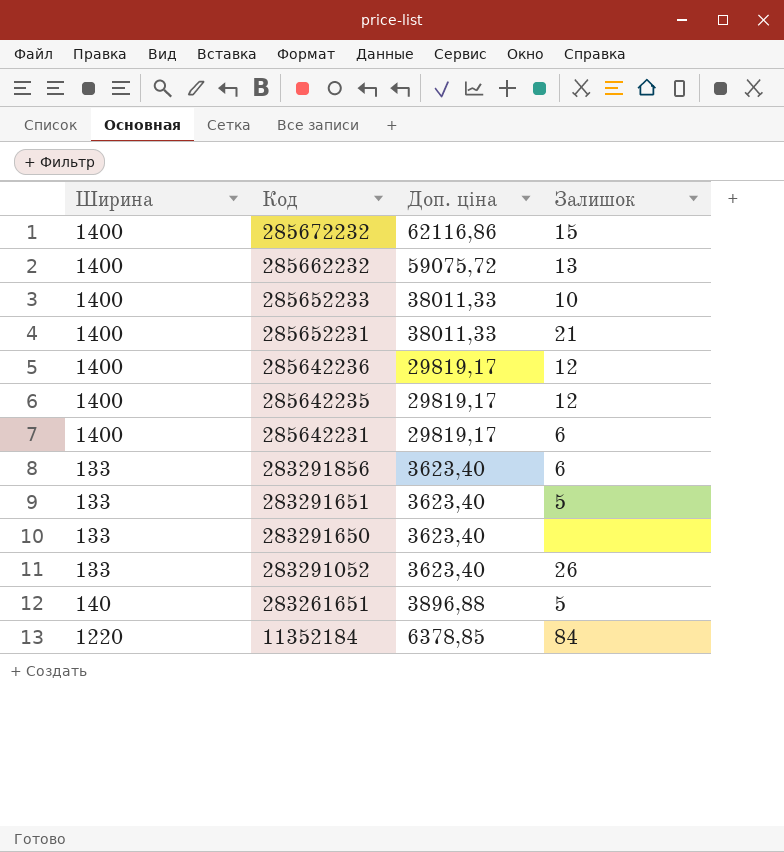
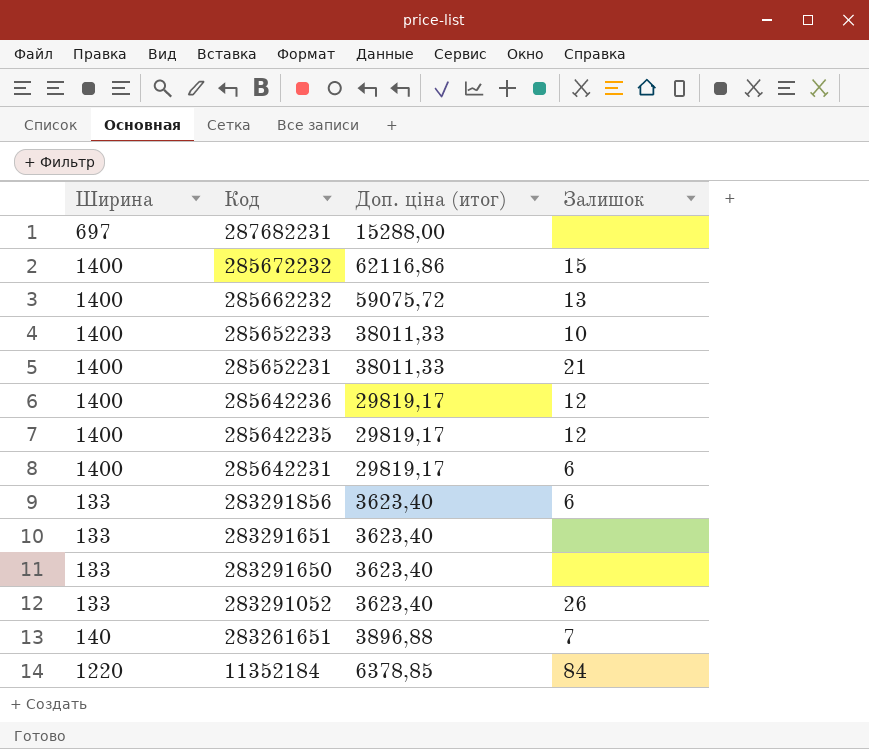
column name: Доп. ціна -> Доп. ціна (итог)
row 287682231: none -> 697 | 15288,00 | none
283291651 | Залишок: 5 -> none
283261651 | Залишок: 5 -> 7

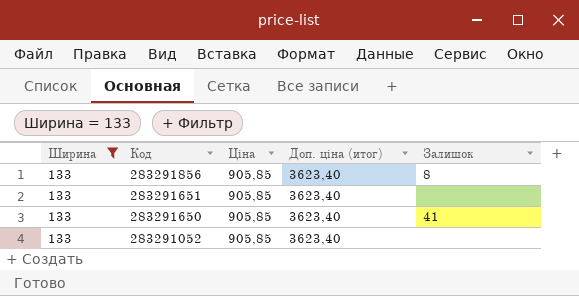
filter: none -> Ширина = 133
column Ціна | position: none -> 3
283291856 | Залишок: 6 -> 8
283291650 | Залишок: none -> 41
283291052 | Залишок: 26 -> none

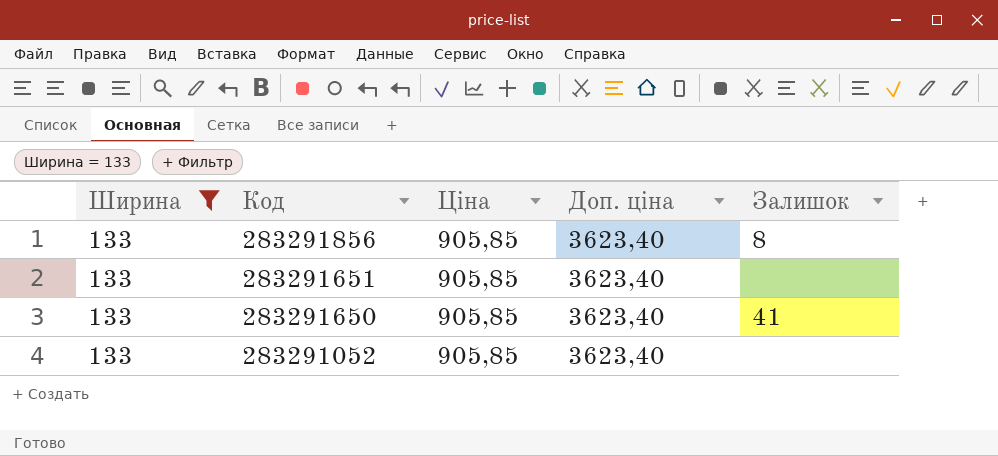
column name: Доп. ціна (итог) -> Доп. ціна

